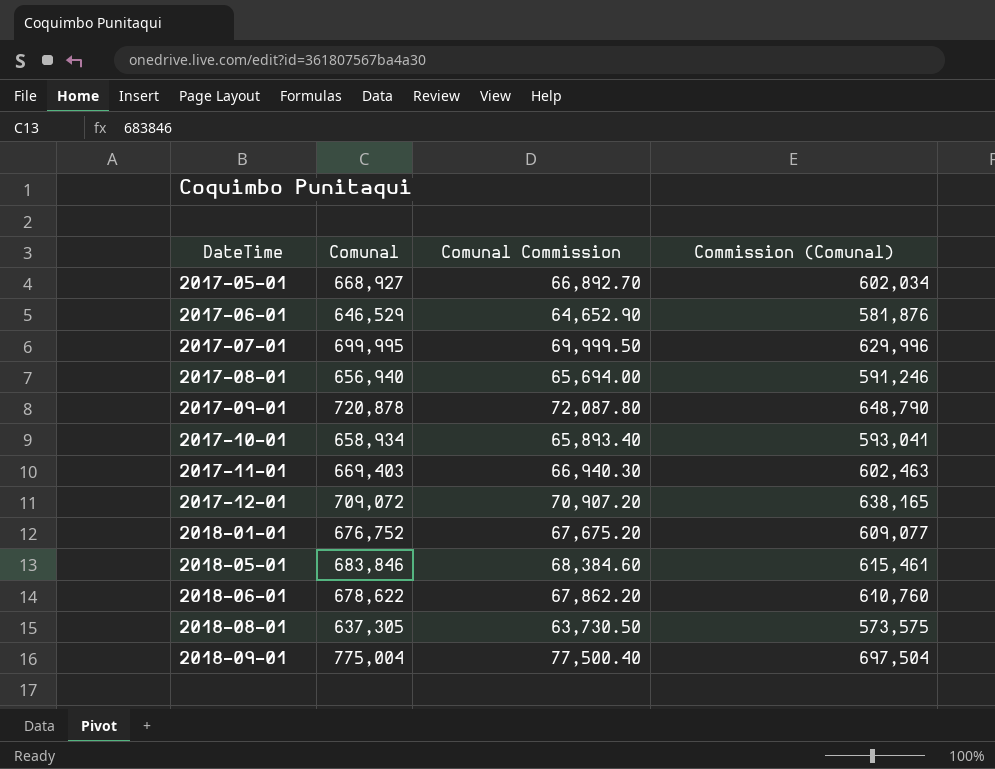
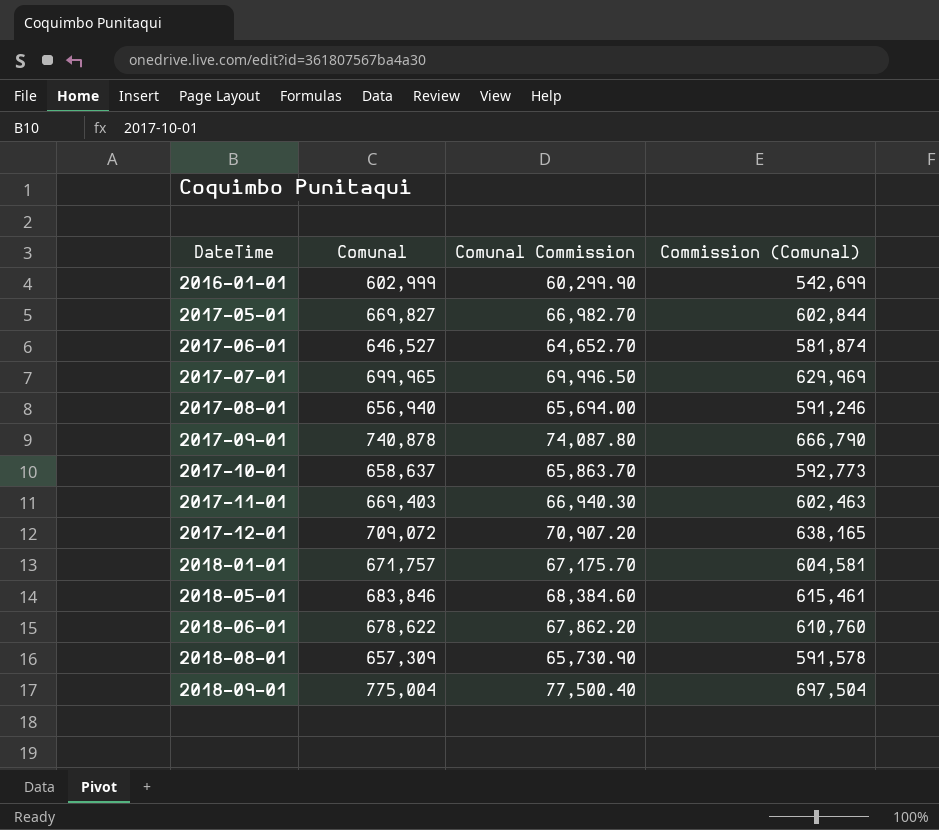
row 2016-01-01: none -> 602,999 | 60,299.90 | 542,699
2017-05-01 | Comunal: 668,927 -> 669,827
2017-05-01 | Comunal Commission: 66,892.70 -> 66,982.70
2017-05-01 | Commission (Comunal): 602,034 -> 602,844
2017-06-01 | Comunal: 646,529 -> 646,527
2017-06-01 | Comunal Commission: 64,652.90 -> 64,652.70
2017-06-01 | Commission (Comunal): 581,876 -> 581,874
2017-07-01 | Comunal: 699,995 -> 699,965
2017-07-01 | Comunal Commission: 69,999.50 -> 69,996.50
2017-07-01 | Commission (Comunal): 629,996 -> 629,969
2017-09-01 | Comunal: 720,878 -> 740,878
2017-09-01 | Comunal Commission: 72,087.80 -> 74,087.80
2017-09-01 | Commission (Comunal): 648,790 -> 666,790
2017-10-01 | Comunal: 658,934 -> 658,637
2017-10-01 | Comunal Commission: 65,893.40 -> 65,863.70
2017-10-01 | Commission (Comunal): 593,041 -> 592,773
2018-01-01 | Comunal: 676,752 -> 671,757
2018-01-01 | Comunal Commission: 67,675.20 -> 67,175.70
2018-01-01 | Commission (Comunal): 609,077 -> 604,581
2018-08-01 | Comunal: 637,305 -> 657,309
2018-08-01 | Comunal Commission: 63,730.50 -> 65,730.90
2018-08-01 | Commission (Comunal): 573,575 -> 591,578

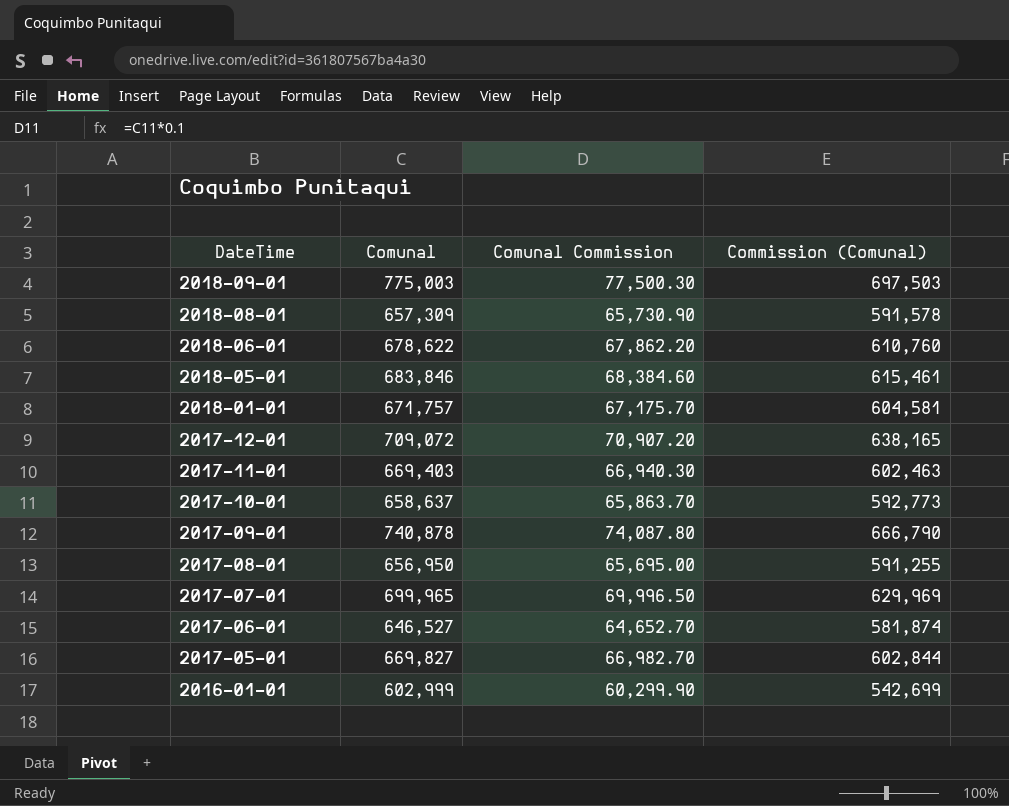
row order: DateTime ascending -> DateTime descending
2018-09-01 | Comunal: 775,004 -> 775,003
2018-09-01 | Comunal Commission: 77,500.40 -> 77,500.30
2018-09-01 | Commission (Comunal): 697,504 -> 697,503
2017-08-01 | Comunal: 656,940 -> 656,950
2017-08-01 | Comunal Commission: 65,694.00 -> 65,695.00
2017-08-01 | Commission (Comunal): 591,246 -> 591,255

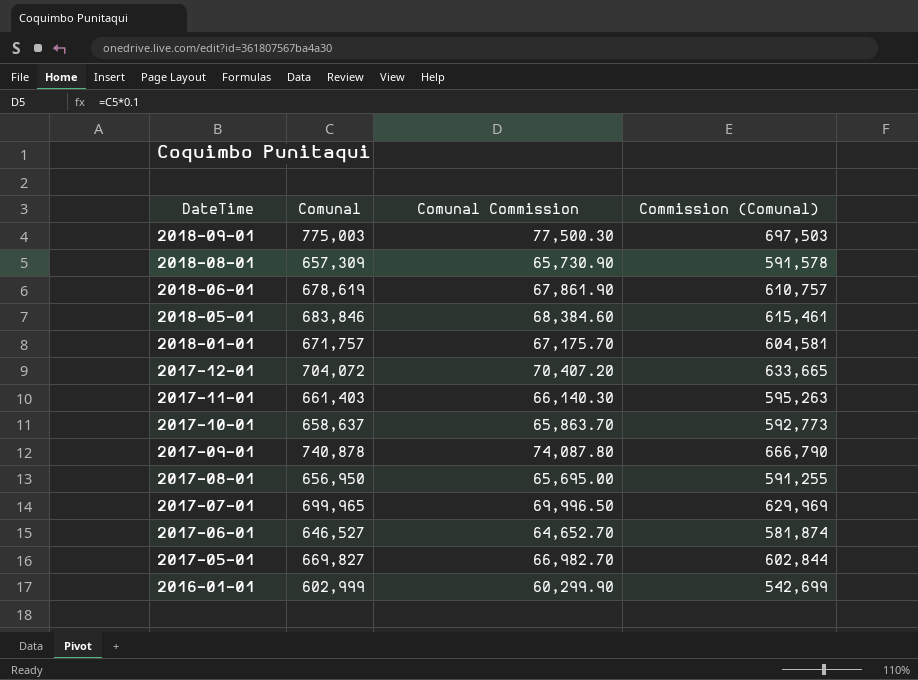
2018-06-01 | Comunal: 678,622 -> 678,619
2018-06-01 | Comunal Commission: 67,862.20 -> 67,861.90
2018-06-01 | Commission (Comunal): 610,760 -> 610,757
2017-12-01 | Comunal: 709,072 -> 704,072
2017-12-01 | Comunal Commission: 70,907.20 -> 70,407.20
2017-12-01 | Commission (Comunal): 638,165 -> 633,665
2017-11-01 | Comunal: 669,403 -> 661,403
2017-11-01 | Comunal Commission: 66,940.30 -> 66,140.30
2017-11-01 | Commission (Comunal): 602,463 -> 595,263

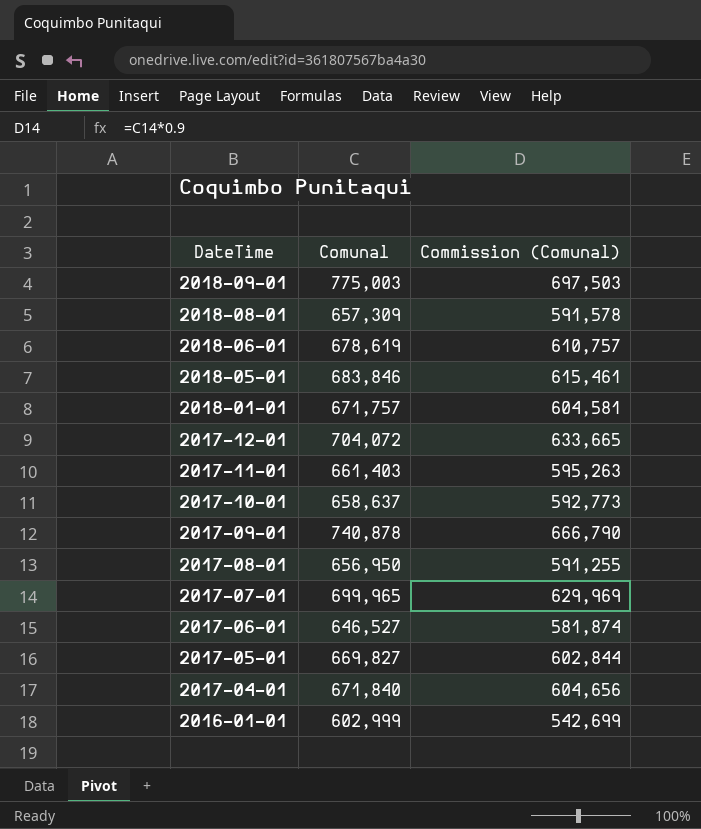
column Comunal Commission | formula: [Comunal] * 0.1 -> none
row 2017-04-01: none -> 671,840 | 604,656

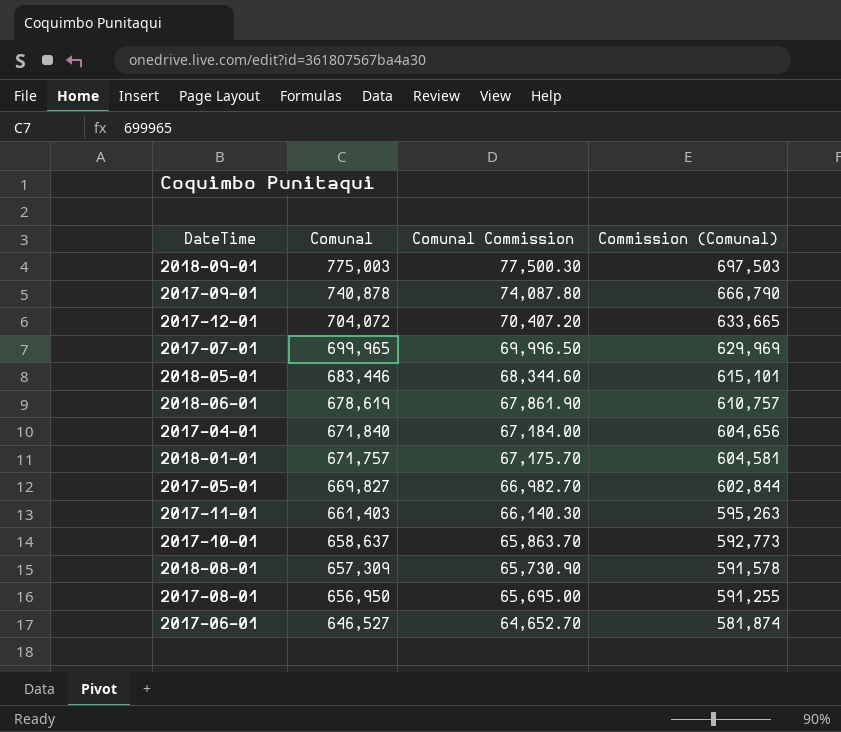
row order: DateTime descending -> Comunal descending
column Comunal Commission | formula: none -> [Comunal] * 0.1
row 2016-01-01: 602,999 | 542,699 -> none
2018-05-01 | Comunal: 683,846 -> 683,446
2018-05-01 | Commission (Comunal): 615,461 -> 615,101

